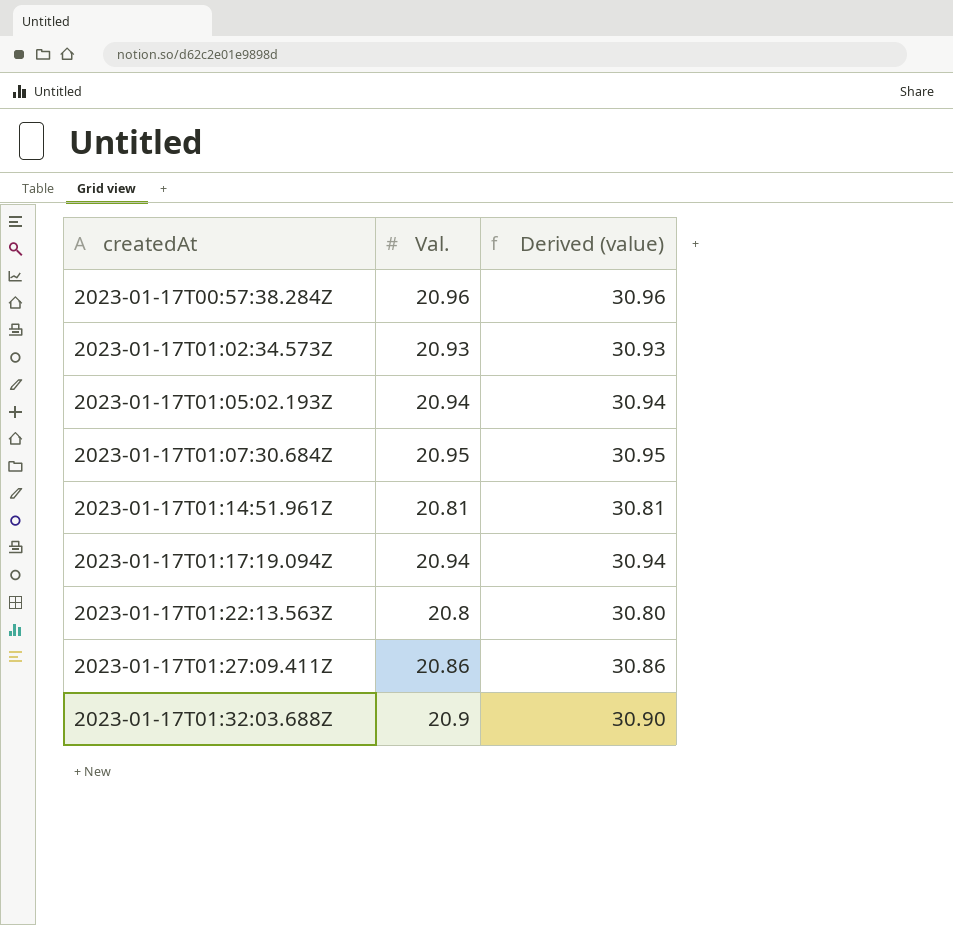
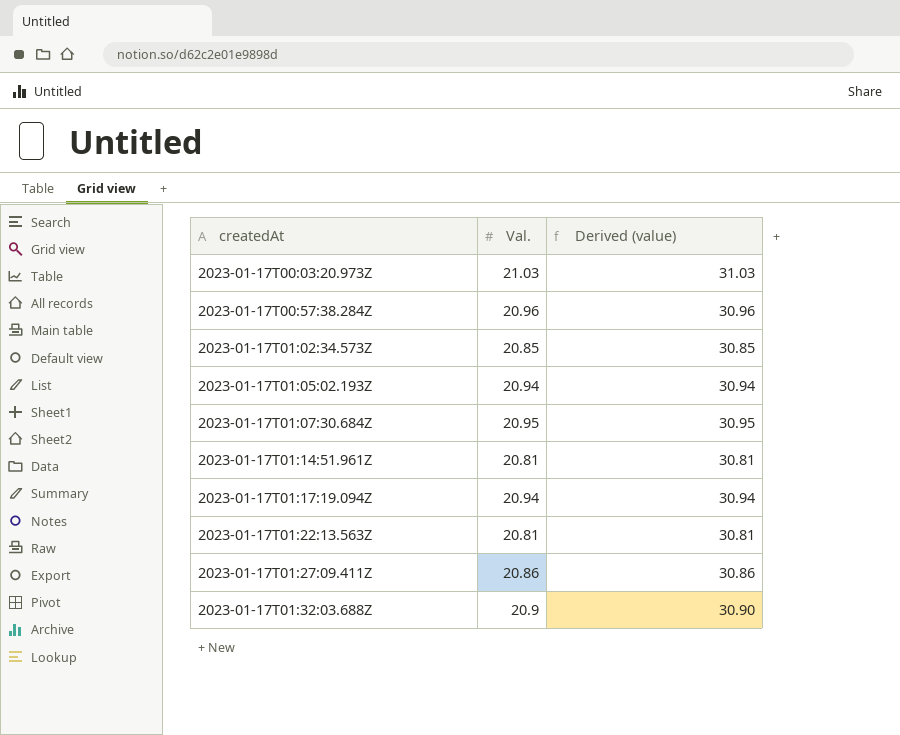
row 2023-01-17T00:03:20.973Z: none -> 21.03 | 31.03
2023-01-17T01:02:34.573Z | Val.: 20.93 -> 20.85
2023-01-17T01:02:34.573Z | Derived (value): 30.93 -> 30.85
2023-01-17T01:22:13.563Z | Val.: 20.8 -> 20.81
2023-01-17T01:22:13.563Z | Derived (value): 30.80 -> 30.81

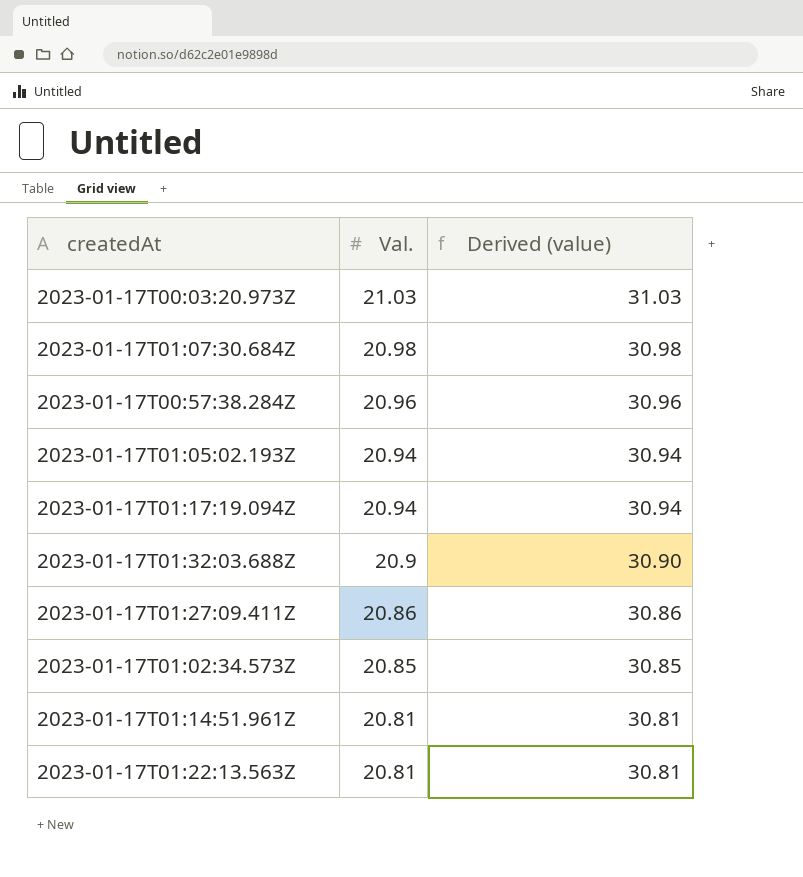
row order: createdAt ascending -> Val. descending
2023-01-17T01:07:30.684Z | Val.: 20.95 -> 20.98
2023-01-17T01:07:30.684Z | Derived (value): 30.95 -> 30.98

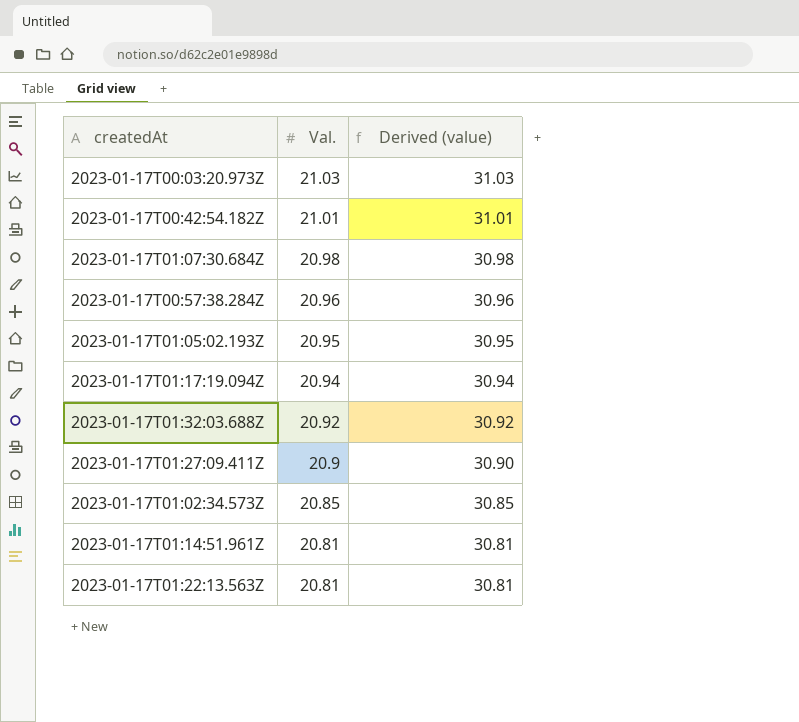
row 2023-01-17T00:42:54.182Z: none -> 21.01 | 31.01
2023-01-17T01:05:02.193Z | Val.: 20.94 -> 20.95
2023-01-17T01:05:02.193Z | Derived (value): 30.94 -> 30.95
2023-01-17T01:32:03.688Z | Val.: 20.9 -> 20.92
2023-01-17T01:32:03.688Z | Derived (value): 30.90 -> 30.92
2023-01-17T01:27:09.411Z | Val.: 20.86 -> 20.9
2023-01-17T01:27:09.411Z | Derived (value): 30.86 -> 30.90

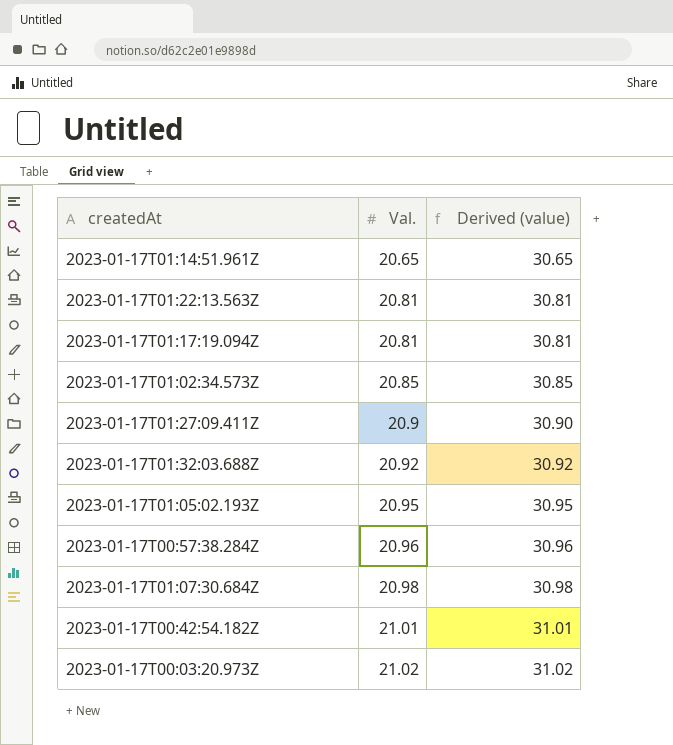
row order: Val. descending -> Val. ascending
2023-01-17T01:14:51.961Z | Val.: 20.81 -> 20.65
2023-01-17T01:14:51.961Z | Derived (value): 30.81 -> 30.65
2023-01-17T01:17:19.094Z | Val.: 20.94 -> 20.81
2023-01-17T01:17:19.094Z | Derived (value): 30.94 -> 30.81
2023-01-17T00:03:20.973Z | Val.: 21.03 -> 21.02
2023-01-17T00:03:20.973Z | Derived (value): 31.03 -> 31.02

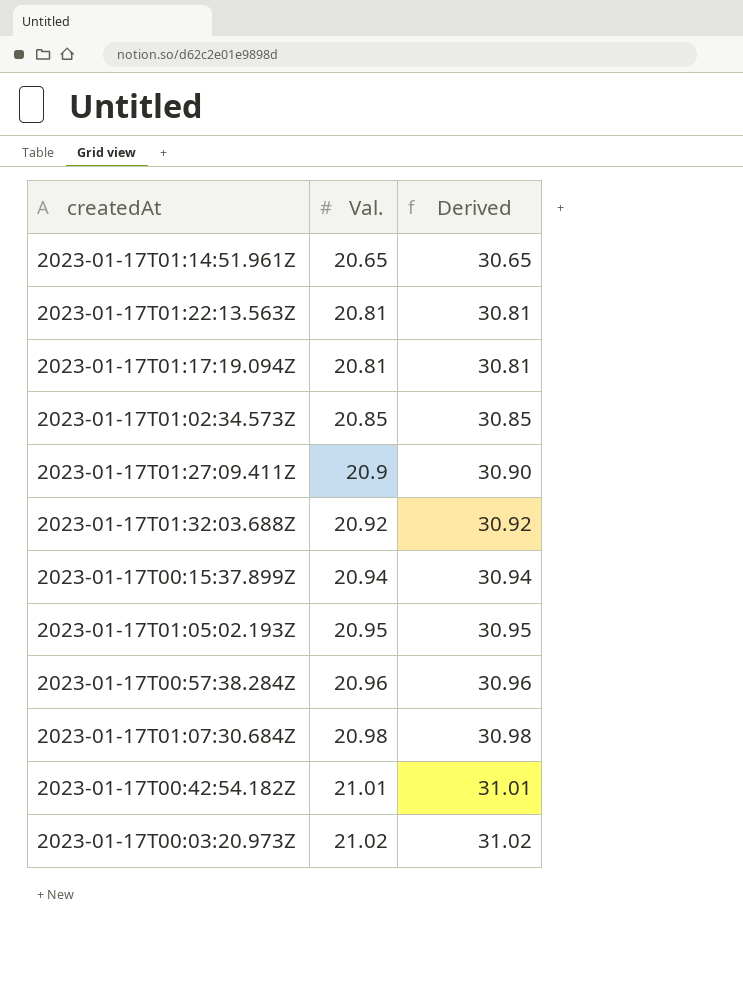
column name: Derived (value) -> Derived
row 2023-01-17T00:15:37.899Z: none -> 20.94 | 30.94

